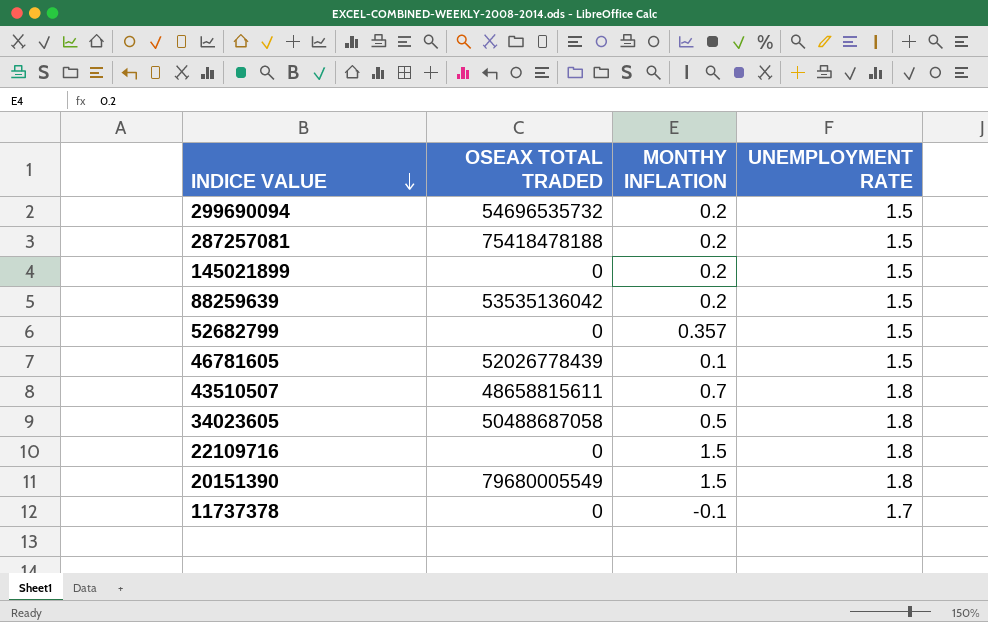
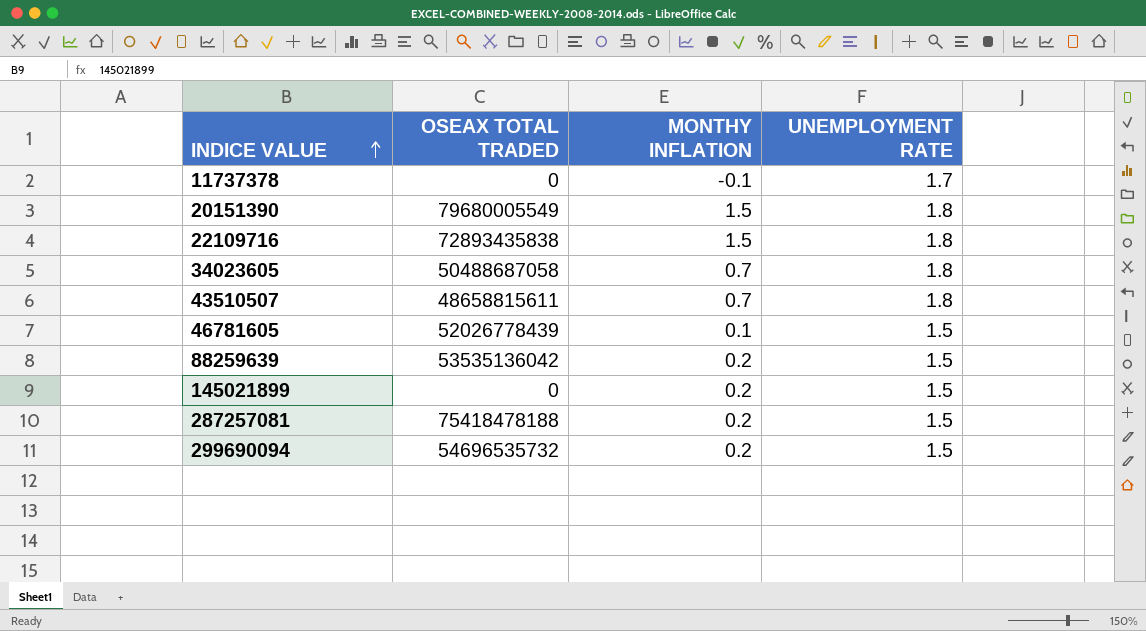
row order: INDICE VALUE descending -> INDICE VALUE ascending
row 52682799: 0 | 0.357 | 1.5 -> none
22109716 | OSEAX TOTAL TRADED: 0 -> 72893435838
34023605 | MONTHY INFLATION: 0.5 -> 0.7

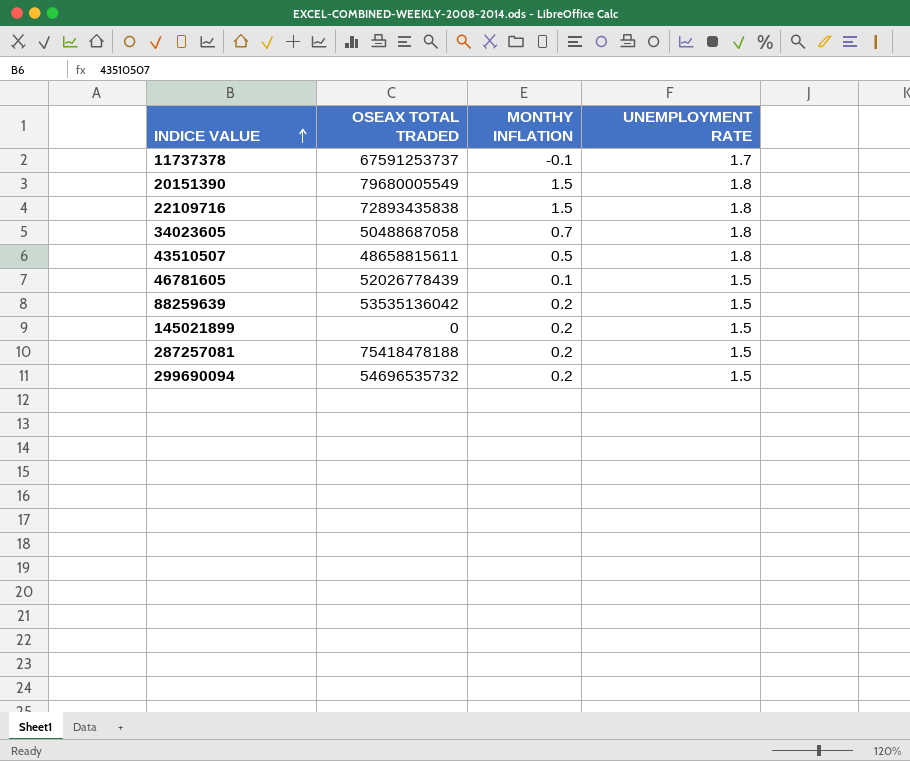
11737378 | OSEAX TOTAL TRADED: 0 -> 67591253737
43510507 | MONTHY INFLATION: 0.7 -> 0.5

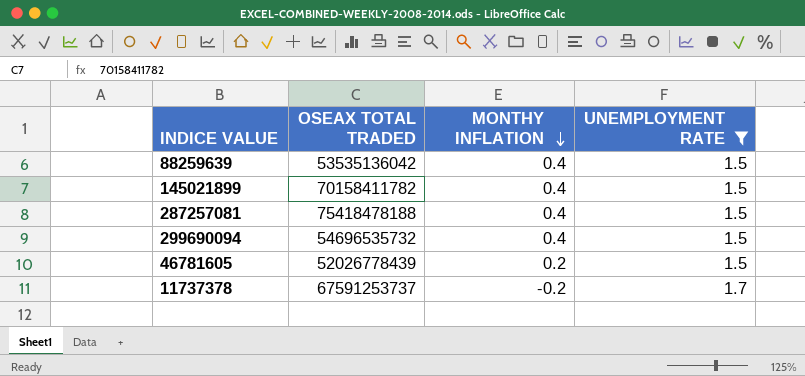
filter: none -> UNEMPLOYMENT RATE != 1.8
row order: INDICE VALUE ascending -> MONTHY INFLATION descending
88259639 | MONTHY INFLATION: 0.2 -> 0.4
145021899 | OSEAX TOTAL TRADED: 0 -> 70158411782
145021899 | MONTHY INFLATION: 0.2 -> 0.4
287257081 | MONTHY INFLATION: 0.2 -> 0.4
299690094 | MONTHY INFLATION: 0.2 -> 0.4
46781605 | MONTHY INFLATION: 0.1 -> 0.2
11737378 | MONTHY INFLATION: -0.1 -> -0.2

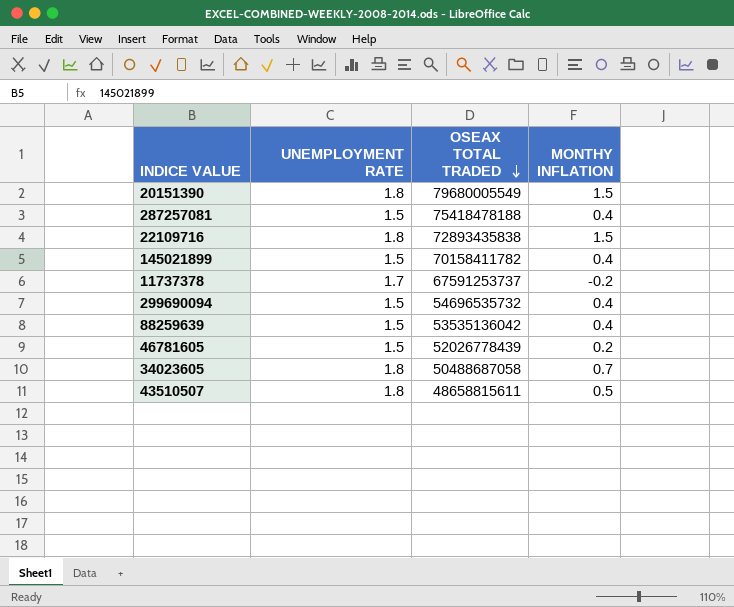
filter: UNEMPLOYMENT RATE != 1.8 -> none
row order: MONTHY INFLATION descending -> OSEAX TOTAL TRADED descending
column UNEMPLOYMENT RATE | position: 4 -> 2

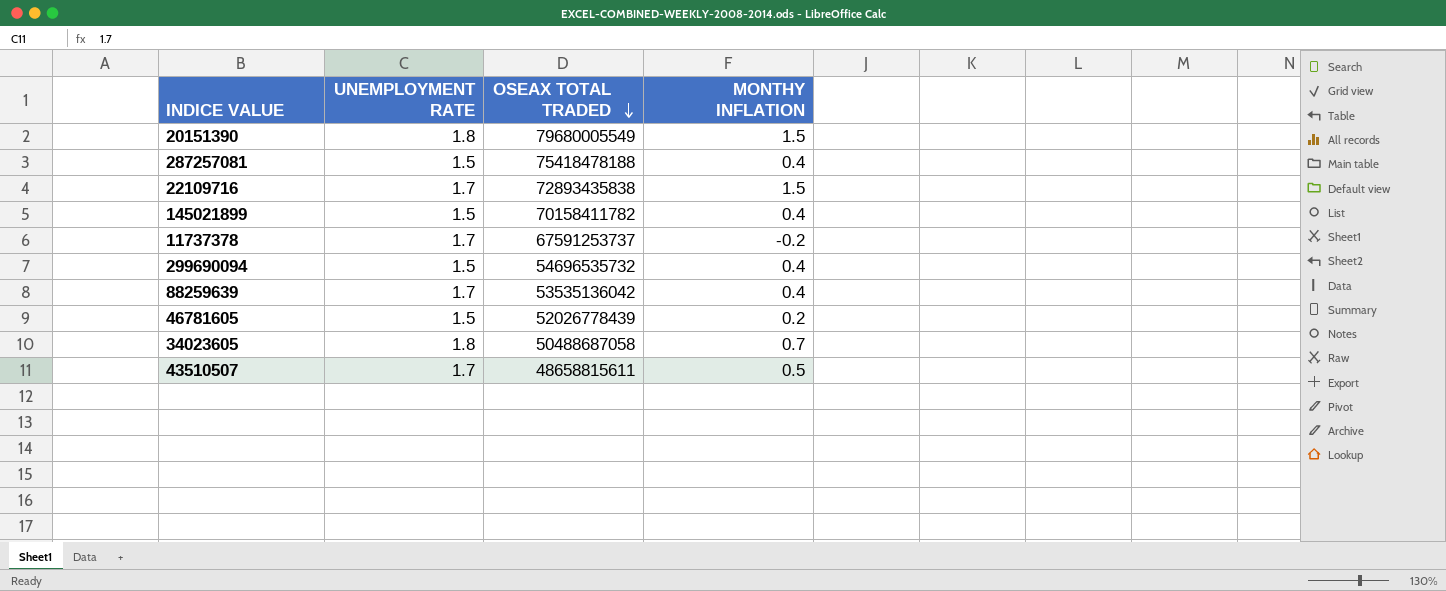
22109716 | UNEMPLOYMENT RATE: 1.8 -> 1.7
88259639 | UNEMPLOYMENT RATE: 1.5 -> 1.7
43510507 | UNEMPLOYMENT RATE: 1.8 -> 1.7

